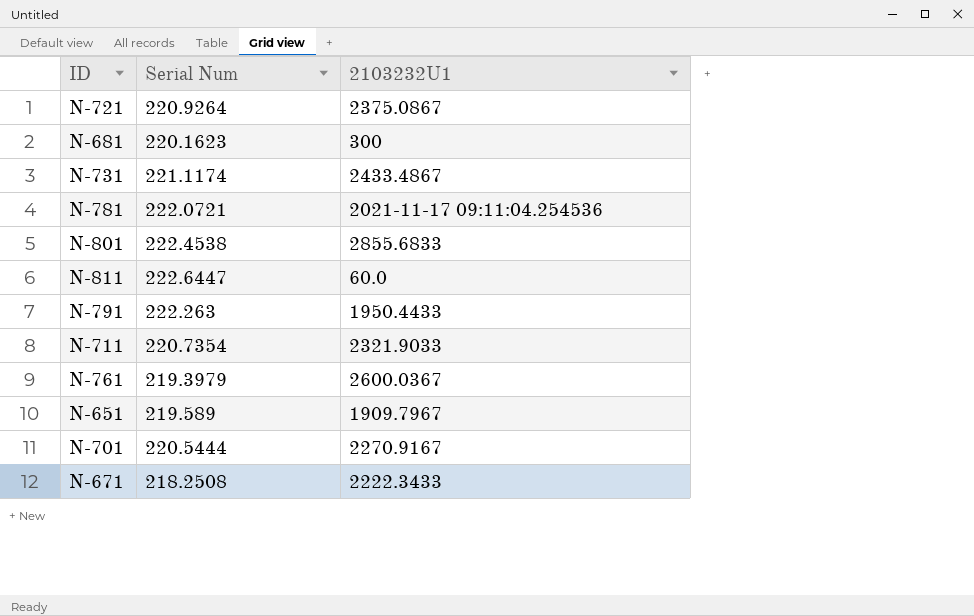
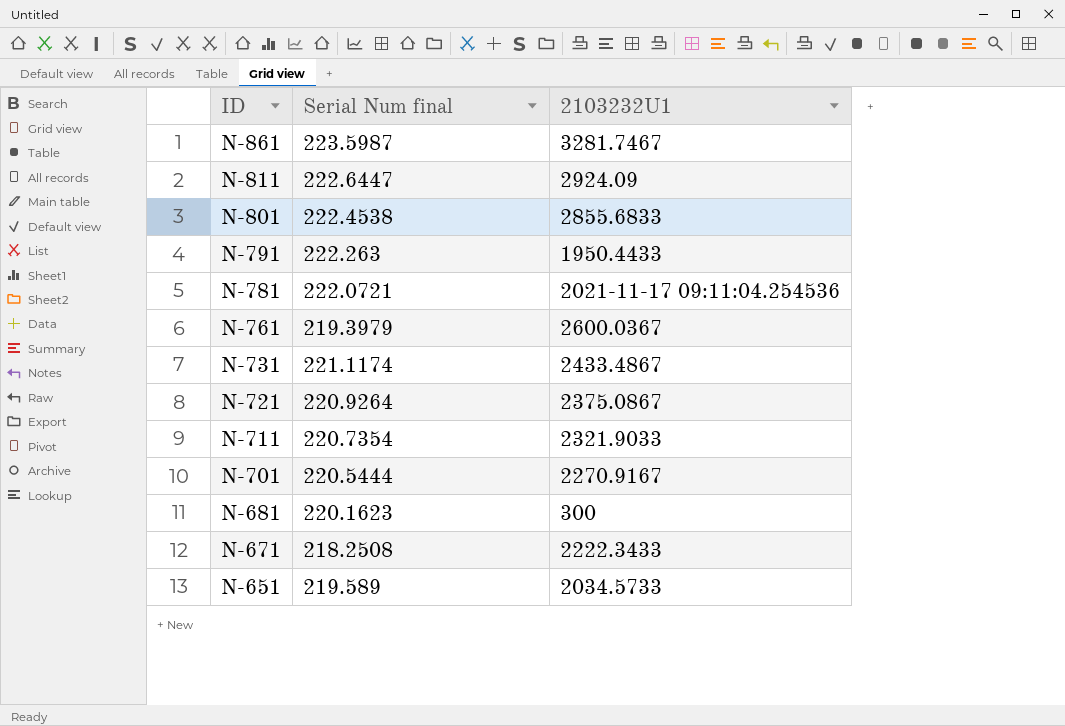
row order: none -> ID descending
column name: Serial Num -> Serial Num final
row N-861: none -> 223.5987 | 3281.7467
N-811 | 2103232U1: 60.0 -> 2924.09
N-651 | 2103232U1: 1909.7967 -> 2034.5733

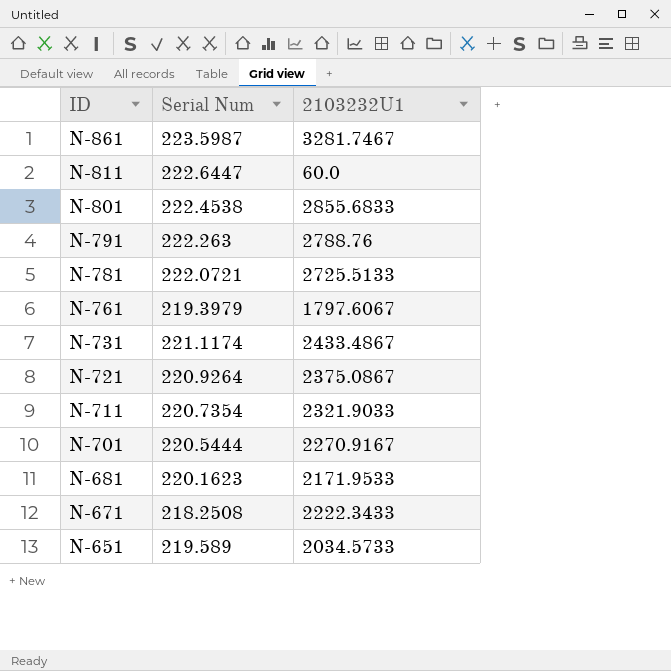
column name: Serial Num final -> Serial Num
N-811 | 2103232U1: 2924.09 -> 60.0
N-791 | 2103232U1: 1950.4433 -> 2788.76
N-781 | 2103232U1: 2021-11-17 09:11:04.254536 -> 2725.5133
N-761 | 2103232U1: 2600.0367 -> 1797.6067
N-681 | 2103232U1: 300 -> 2171.9533

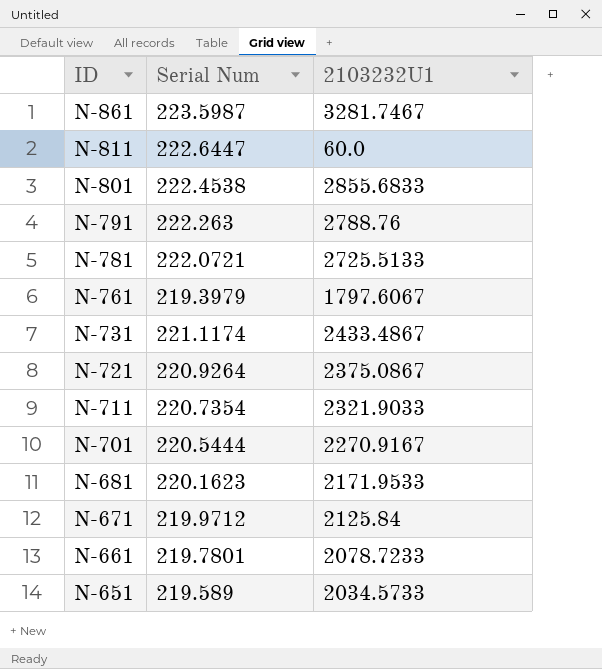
N-671 | Serial Num: 218.2508 -> 219.9712
N-671 | 2103232U1: 2222.3433 -> 2125.84
row N-661: none -> 219.7801 | 2078.7233

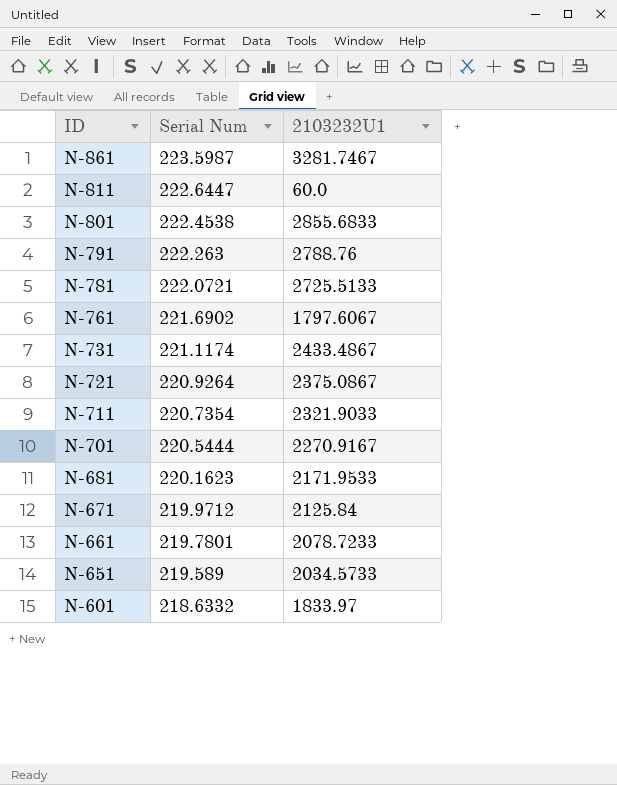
N-761 | Serial Num: 219.3979 -> 221.6902
row N-601: none -> 218.6332 | 1833.97

